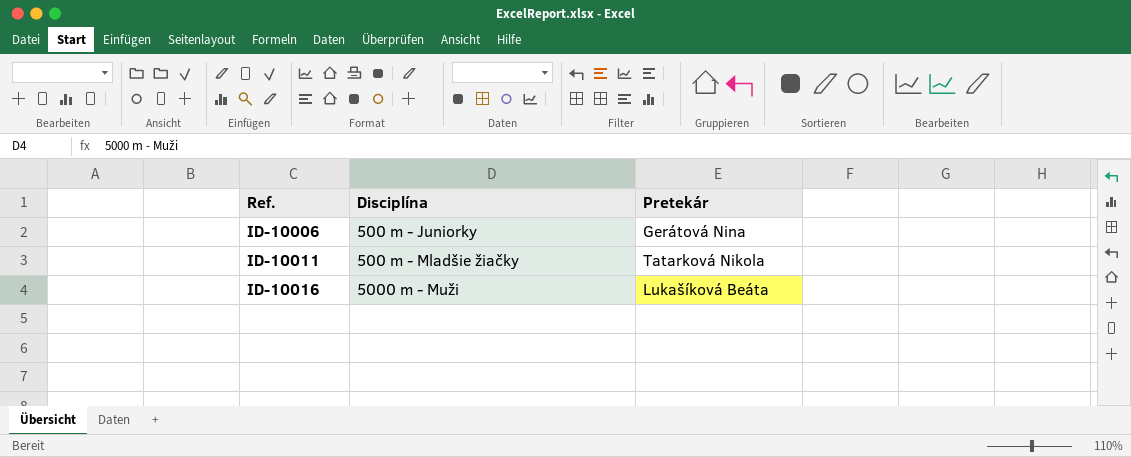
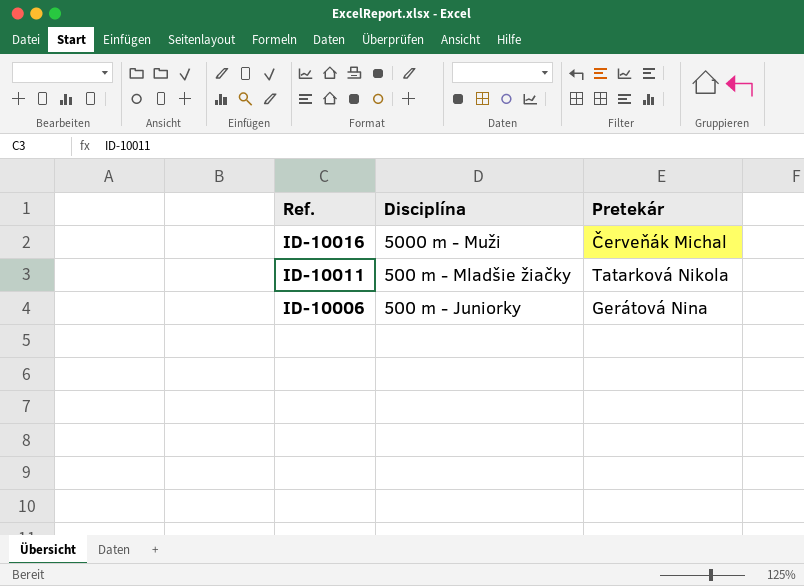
row order: Ref. ascending -> Ref. descending
ID-10016 | Pretekár: Lukašíková Beáta -> Červeňák Michal

